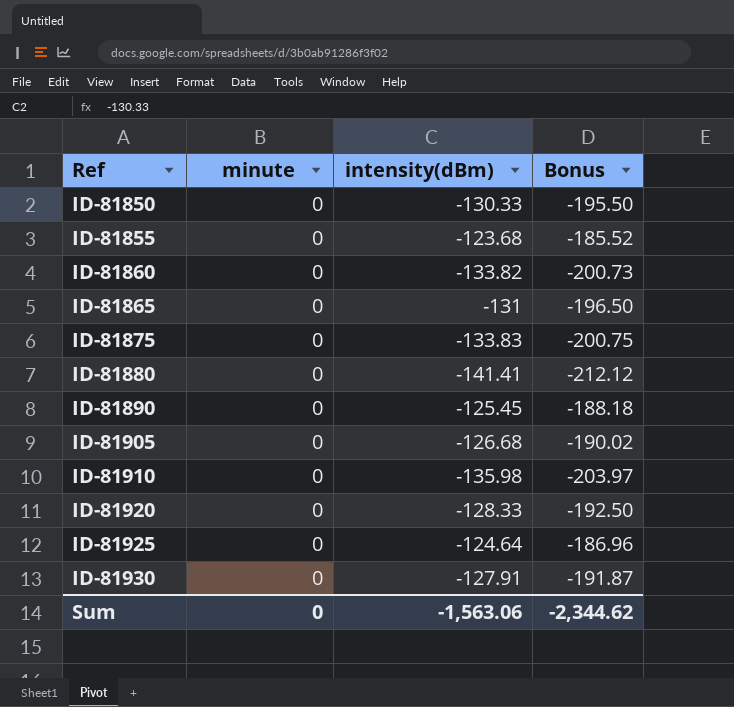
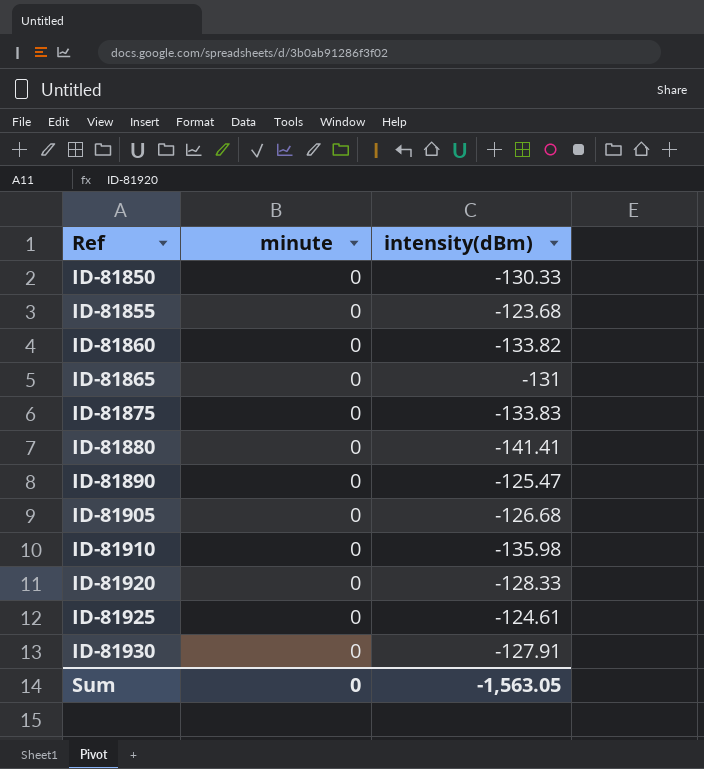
column Bonus | formula: [intensity(dBm)] * 1.5 -> none
ID-81890 | intensity(dBm): -125.45 -> -125.47
ID-81925 | intensity(dBm): -124.64 -> -124.61
Sum | intensity(dBm): -1,563.06 -> -1,563.05

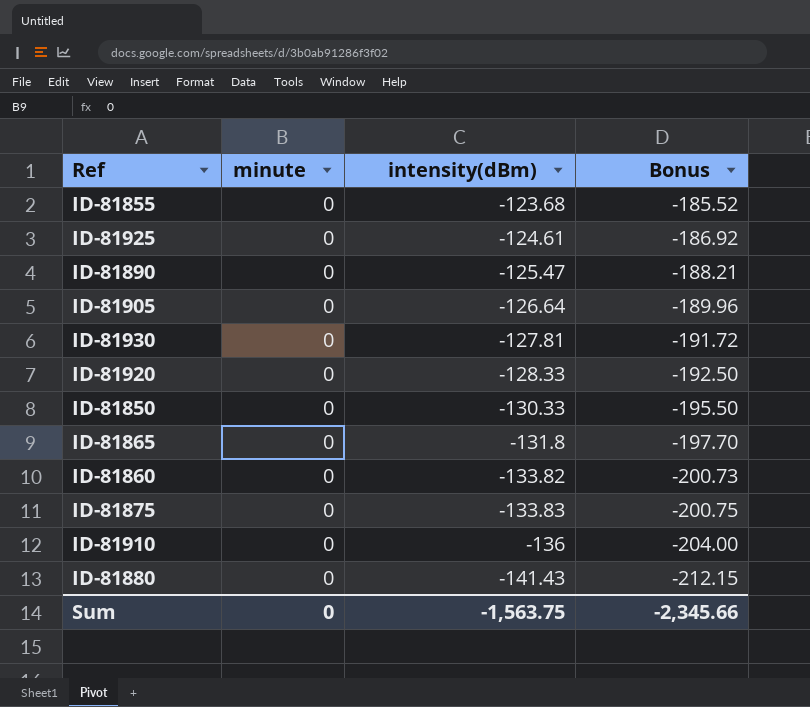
row order: Ref ascending -> intensity(dBm) descending
column Bonus | formula: none -> [intensity(dBm)] * 1.5
ID-81905 | intensity(dBm): -126.68 -> -126.64
ID-81930 | intensity(dBm): -127.91 -> -127.81
ID-81865 | intensity(dBm): -131 -> -131.8
ID-81910 | intensity(dBm): -135.98 -> -136
ID-81880 | intensity(dBm): -141.41 -> -141.43
Sum | intensity(dBm): -1,563.05 -> -1,563.75

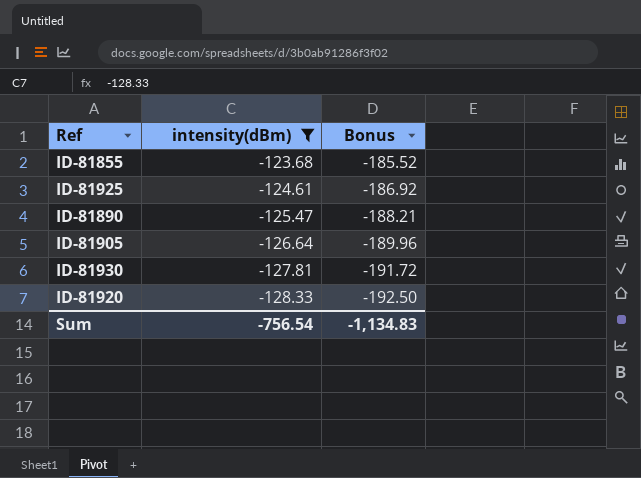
filter: none -> intensity(dBm) >= -128.33
column minute | position: 2 -> none
Sum | intensity(dBm): -1,563.75 -> -756.54
Sum | Bonus: -2,345.66 -> -1,134.83

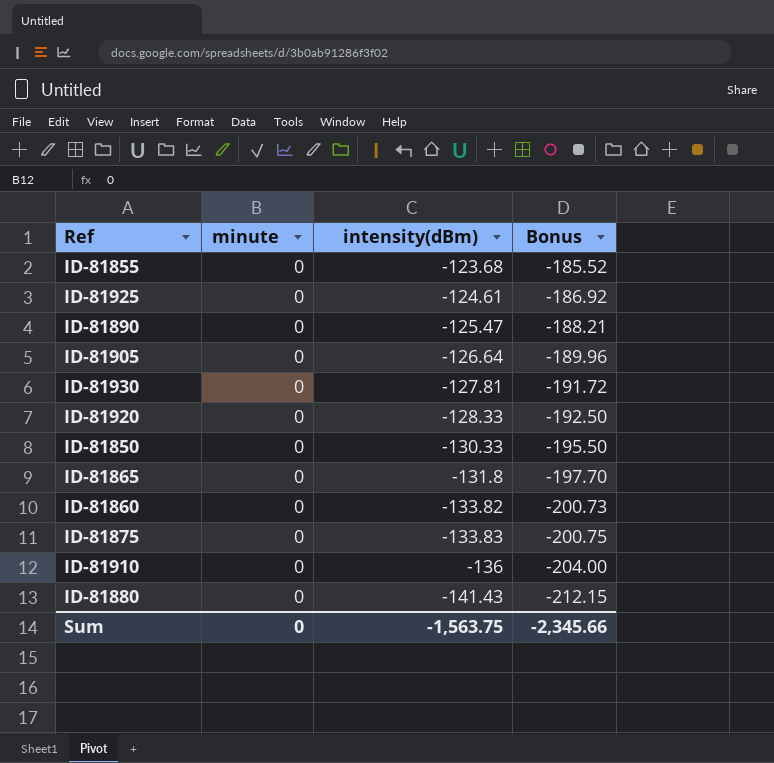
filter: intensity(dBm) >= -128.33 -> none
column minute | position: none -> 2
Sum | intensity(dBm): -756.54 -> -1,563.75
Sum | Bonus: -1,134.83 -> -2,345.66

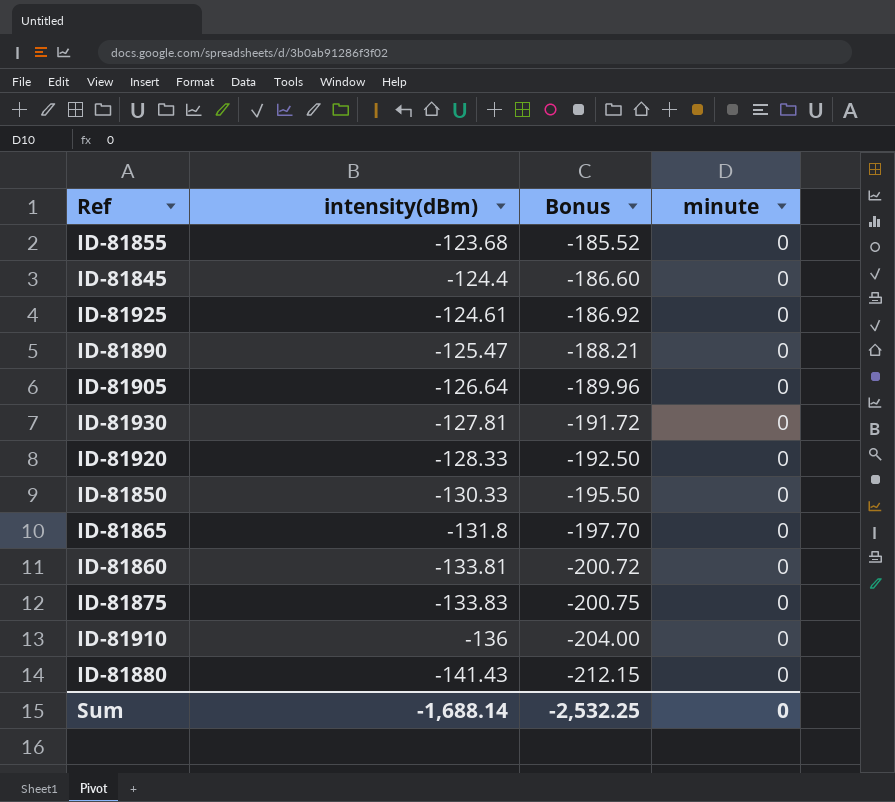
column minute | position: 2 -> 4
row ID-81845: none -> -124.4 | -186.60 | 0
ID-81860 | intensity(dBm): -133.82 -> -133.81
ID-81860 | Bonus: -200.73 -> -200.72
Sum | intensity(dBm): -1,563.75 -> -1,688.14
Sum | Bonus: -2,345.66 -> -2,532.25

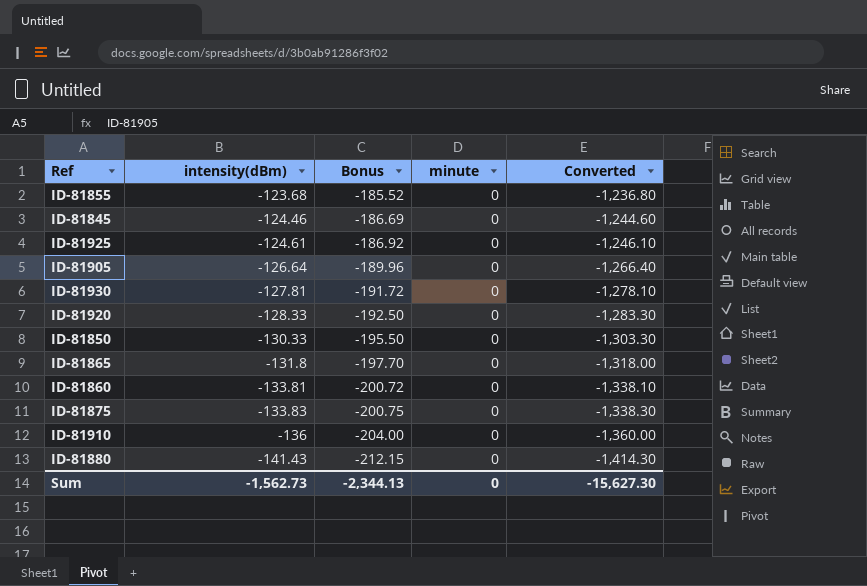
column Converted | formula: none -> [intensity(dBm)] * 10
row ID-81890: -125.47 | -188.21 | 0 -> none
ID-81845 | intensity(dBm): -124.4 -> -124.46
ID-81845 | Bonus: -186.60 -> -186.69
Sum | intensity(dBm): -1,688.14 -> -1,562.73
Sum | Bonus: -2,532.25 -> -2,344.13

